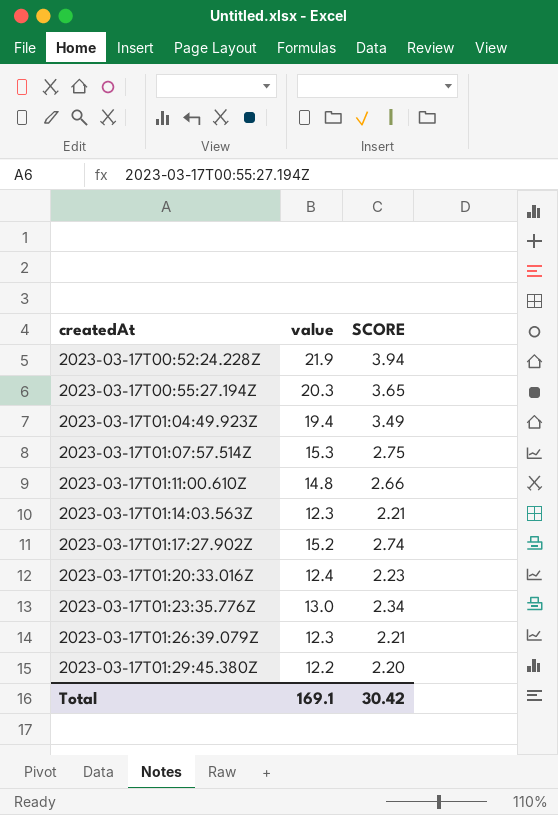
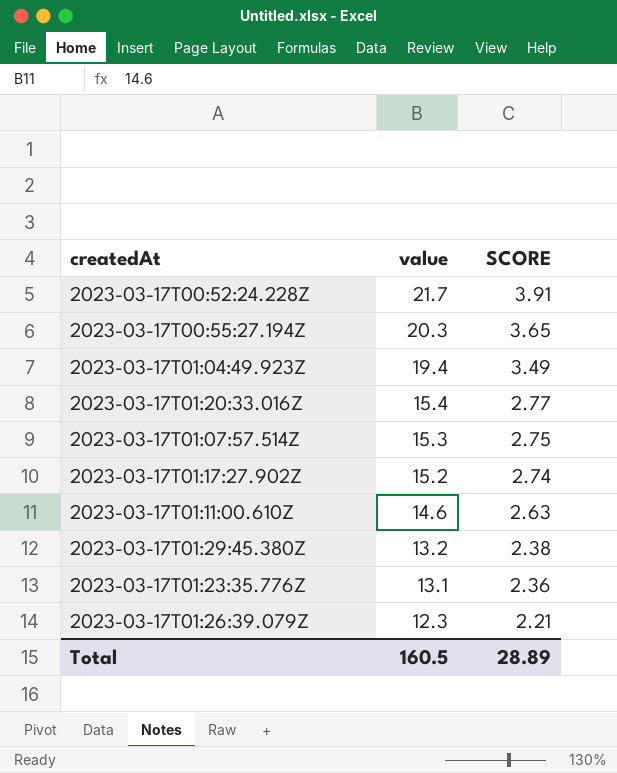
row order: createdAt ascending -> value descending
row 2023-03-17T01:14:03.563Z: 12.3 | 2.21 -> none
2023-03-17T00:52:24.228Z | value: 21.9 -> 21.7
2023-03-17T00:52:24.228Z | SCORE: 3.94 -> 3.91
2023-03-17T01:20:33.016Z | value: 12.4 -> 15.4
2023-03-17T01:20:33.016Z | SCORE: 2.23 -> 2.77
2023-03-17T01:11:00.610Z | value: 14.8 -> 14.6
2023-03-17T01:11:00.610Z | SCORE: 2.66 -> 2.63
2023-03-17T01:29:45.380Z | value: 12.2 -> 13.2
2023-03-17T01:29:45.380Z | SCORE: 2.20 -> 2.38
2023-03-17T01:23:35.776Z | value: 13.0 -> 13.1
2023-03-17T01:23:35.776Z | SCORE: 2.34 -> 2.36
Total | value: 169.1 -> 160.5
Total | SCORE: 30.42 -> 28.89

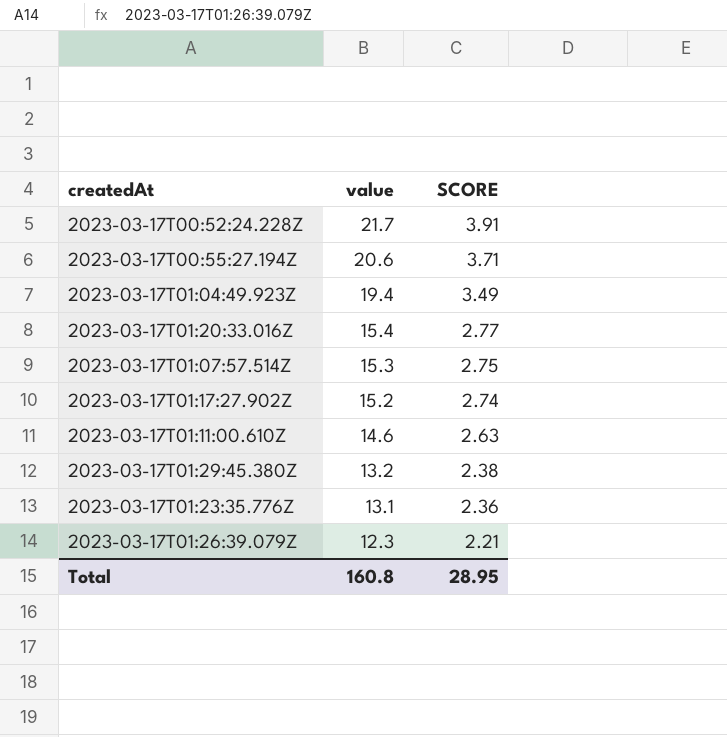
2023-03-17T00:55:27.194Z | value: 20.3 -> 20.6
2023-03-17T00:55:27.194Z | SCORE: 3.65 -> 3.71
Total | value: 160.5 -> 160.8
Total | SCORE: 28.89 -> 28.95

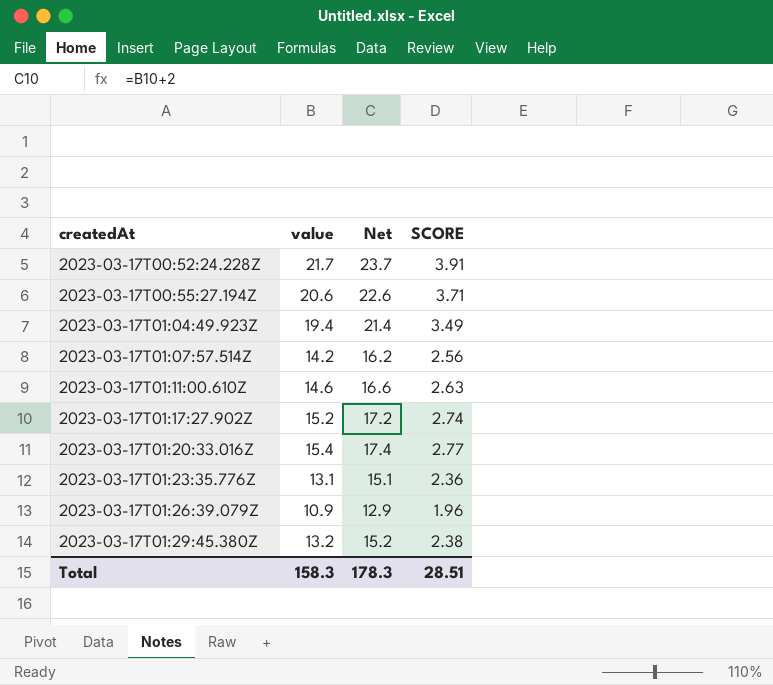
row order: value descending -> createdAt ascending
column Net | formula: none -> [value] + 2
2023-03-17T01:07:57.514Z | value: 15.3 -> 14.2
2023-03-17T01:07:57.514Z | SCORE: 2.75 -> 2.56
2023-03-17T01:26:39.079Z | value: 12.3 -> 10.9
2023-03-17T01:26:39.079Z | SCORE: 2.21 -> 1.96
Total | value: 160.8 -> 158.3
Total | SCORE: 28.95 -> 28.51

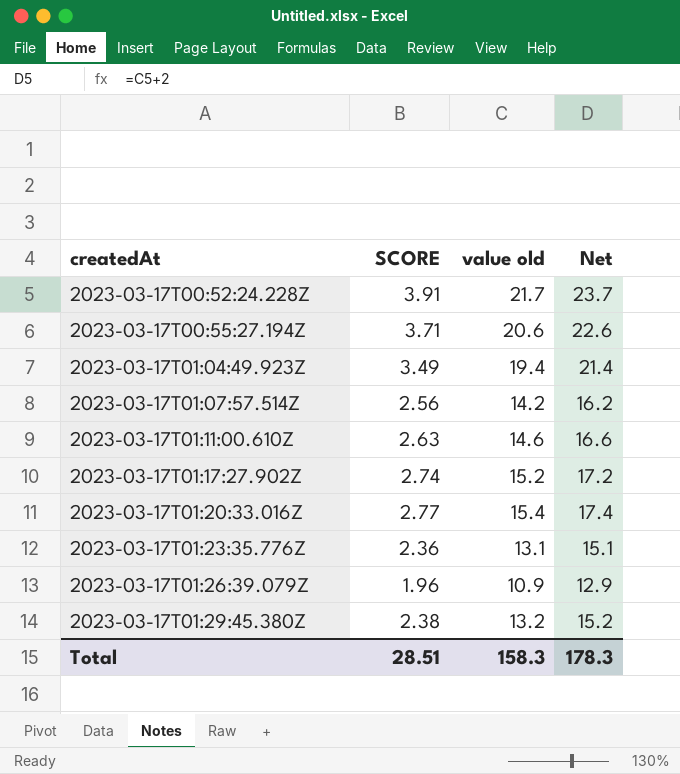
column SCORE | position: 4 -> 2
column name: value -> value old

